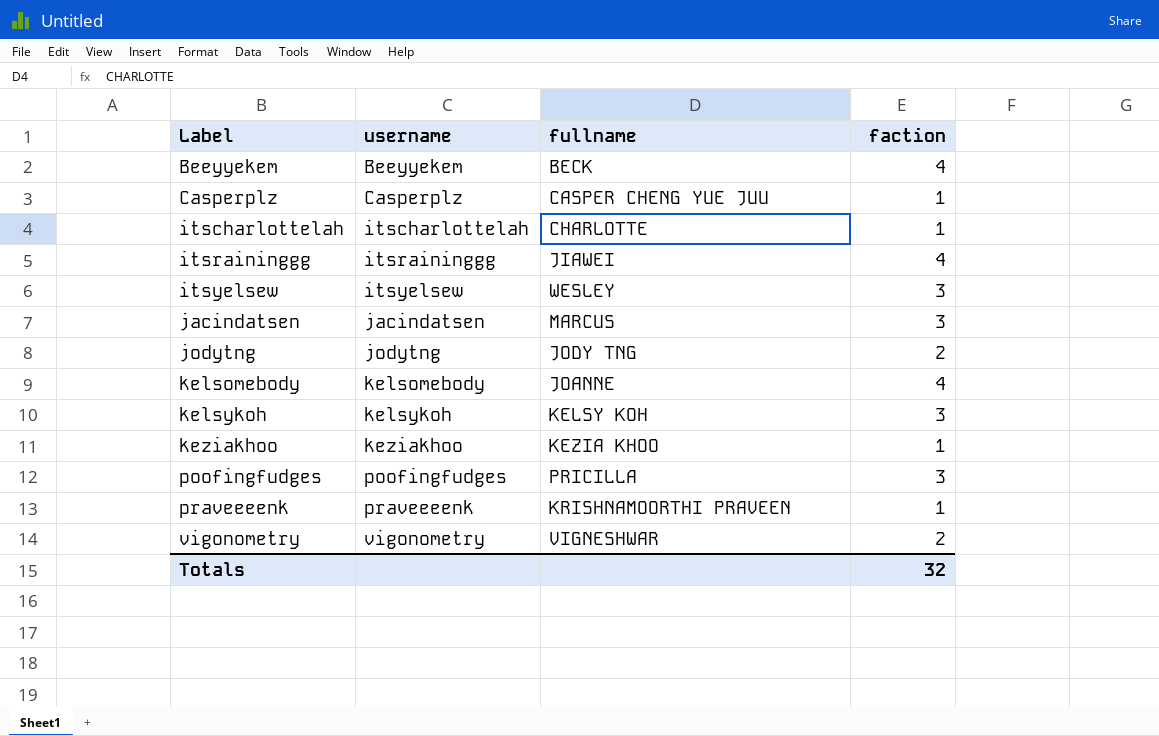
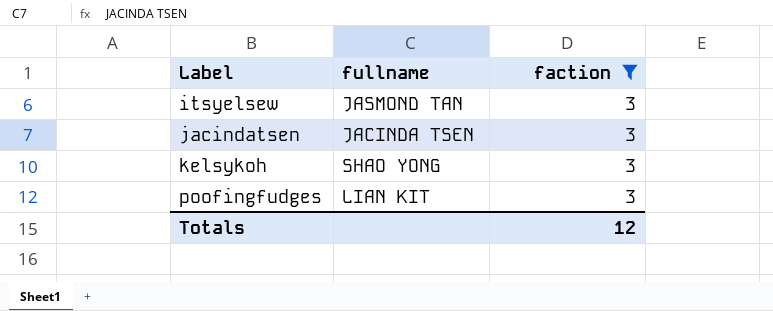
filter: none -> faction = 3
column username | position: 2 -> none
itsyelsew | fullname: WESLEY -> JASMOND TAN
jacindatsen | fullname: MARCUS -> JACINDA TSEN
kelsykoh | fullname: KELSY KOH -> SHAO YONG
poofingfudges | fullname: PRICILLA -> LIAN KIT
Totals | faction: 32 -> 12

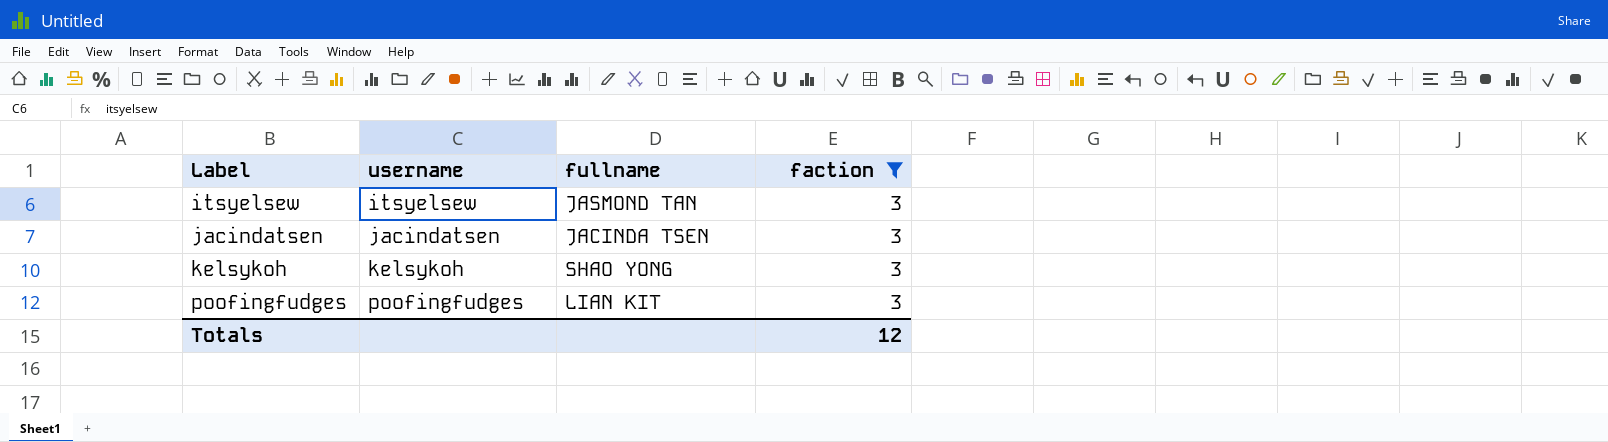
column username | position: none -> 2

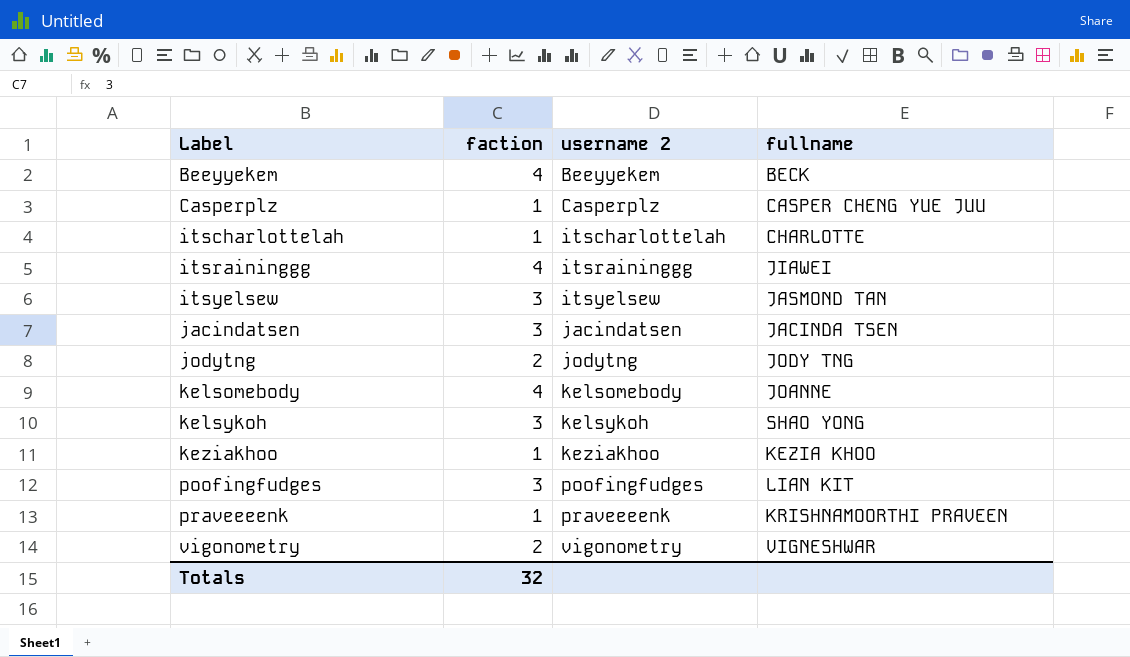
filter: faction = 3 -> none
column faction | position: 4 -> 2
column name: username -> username 2
Totals | faction: 12 -> 32

